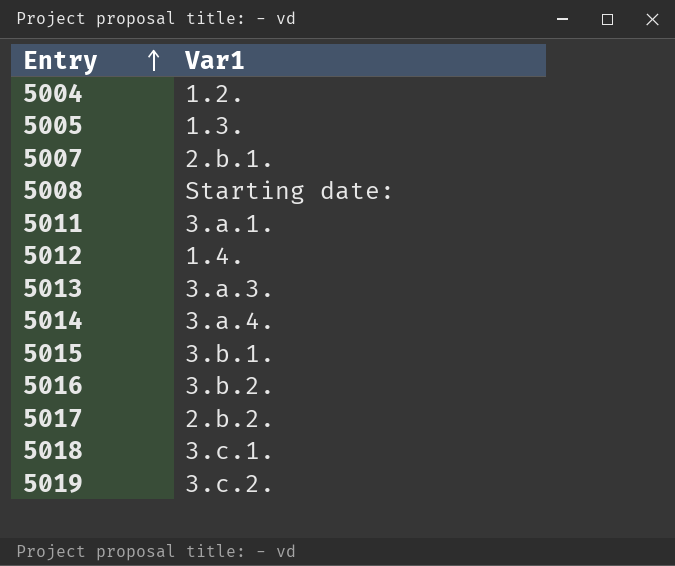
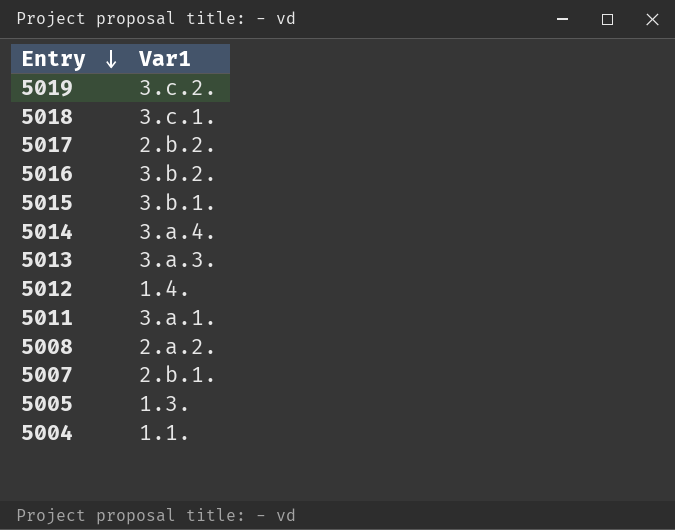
row order: Entry ascending -> Entry descending
5008 | Var1: Starting date: -> 2.a.2.
5004 | Var1: 1.2. -> 1.1.

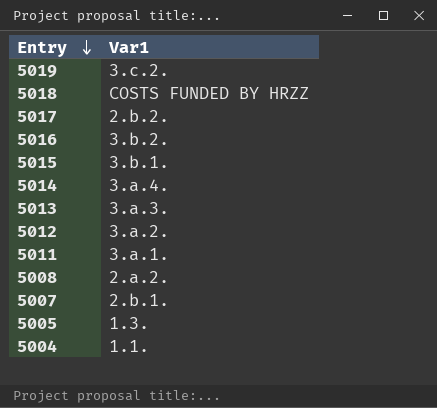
5018 | Var1: 3.c.1. -> COSTS FUNDED BY HRZZ
5012 | Var1: 1.4. -> 3.a.2.

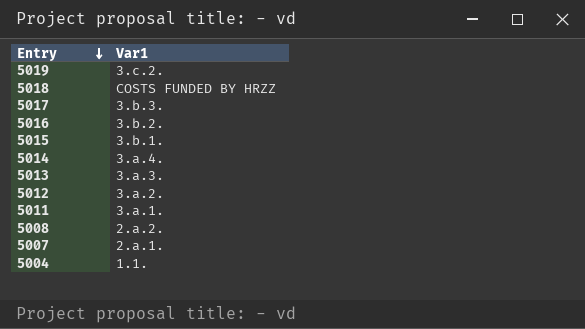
row 5005: 1.3. -> none
5017 | Var1: 2.b.2. -> 3.b.3.
5007 | Var1: 2.b.1. -> 2.a.1.

